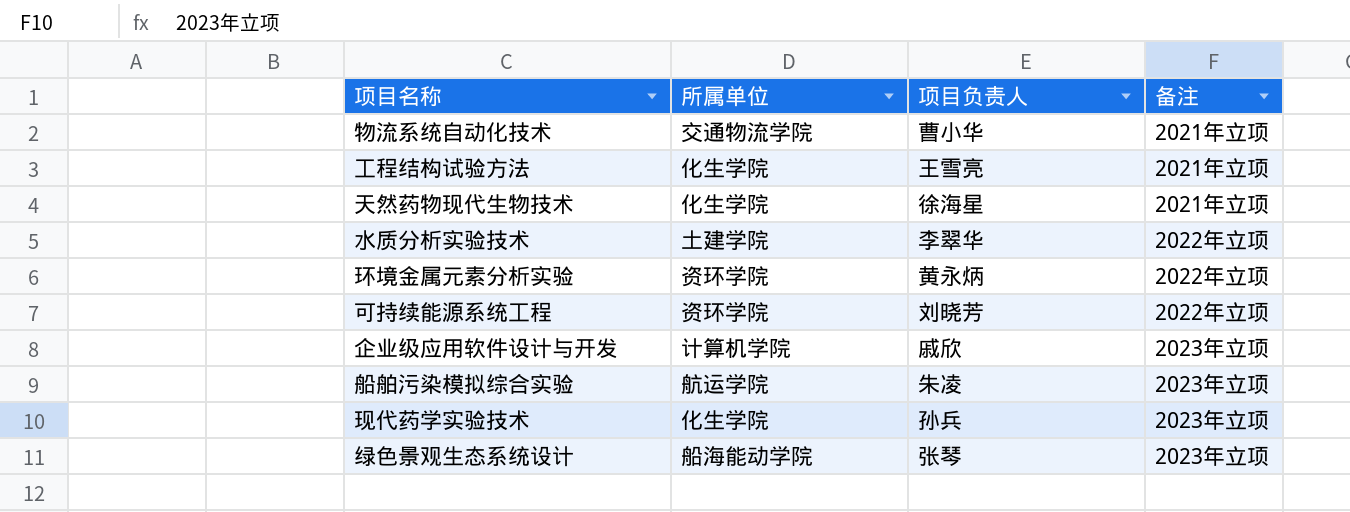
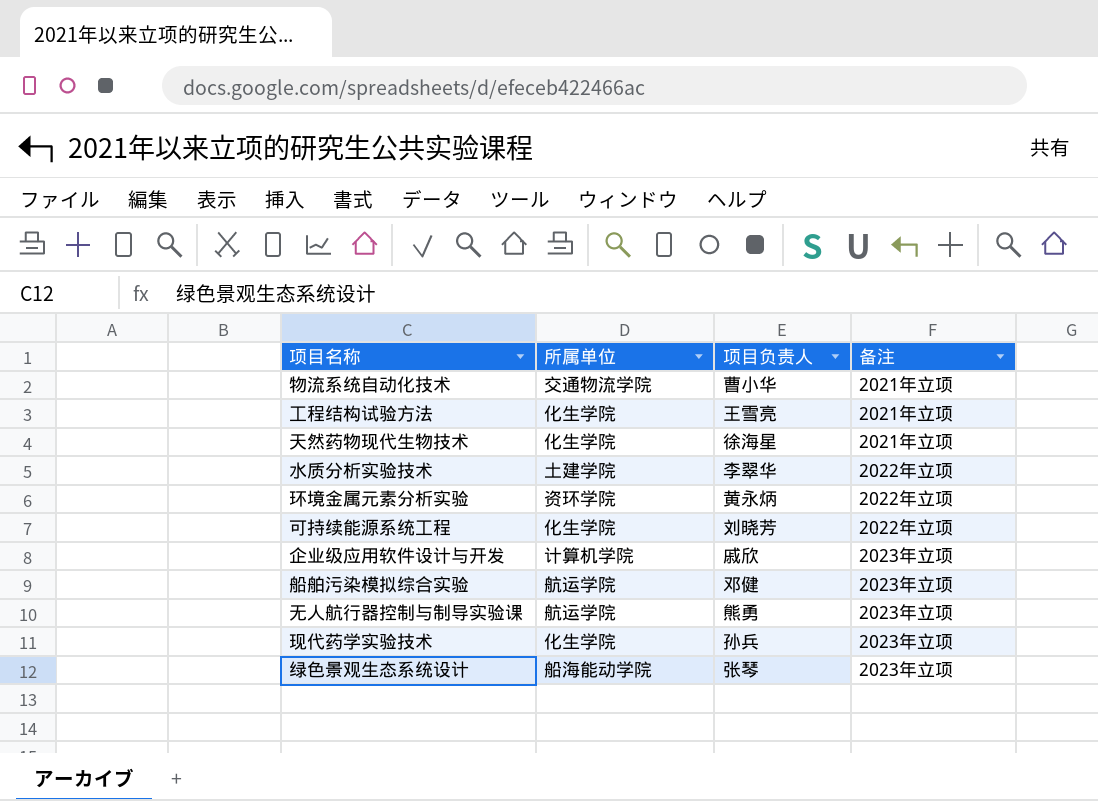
可持续能源系统工程 | 所属单位: 资环学院 -> 化生学院
船舶污染模拟综合实验 | 项目负责人: 朱凌 -> 邓健
row 无人航行器控制与制导实验课: none -> 航运学院 | 熊勇 | 2023年立项

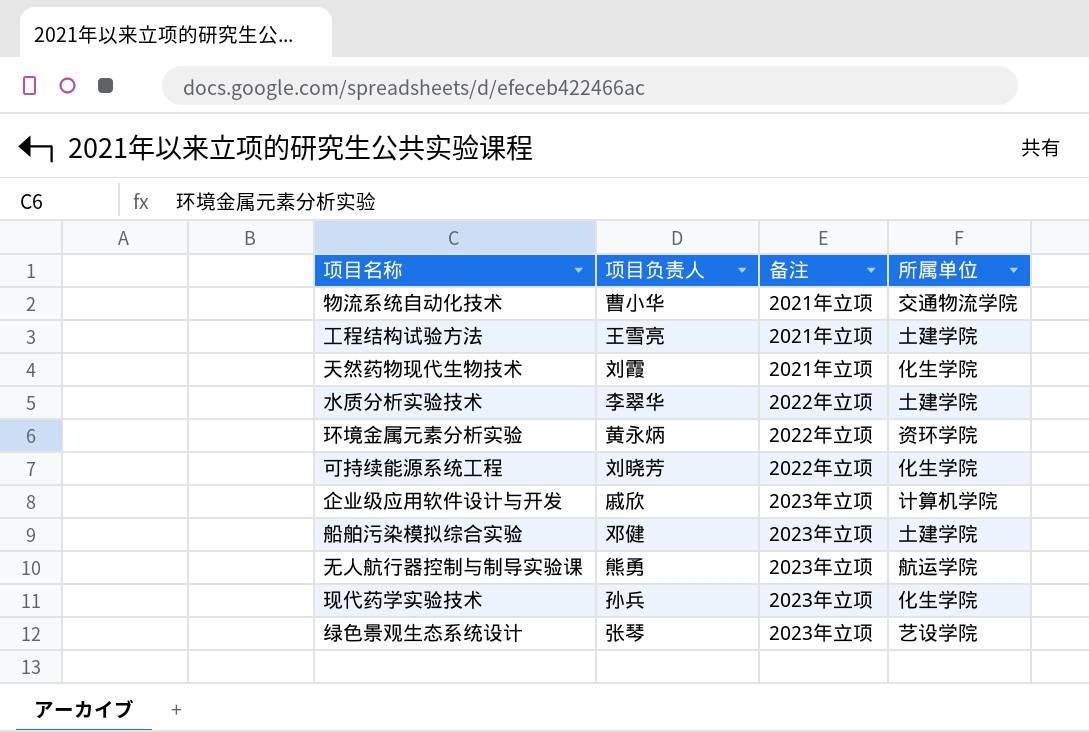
column 所属单位 | position: 2 -> 4
工程结构试验方法 | 所属单位: 化生学院 -> 土建学院
天然药物现代生物技术 | 项目负责人: 徐海星 -> 刘霞
船舶污染模拟综合实验 | 所属单位: 航运学院 -> 土建学院
绿色景观生态系统设计 | 所属单位: 船海能动学院 -> 艺设学院

